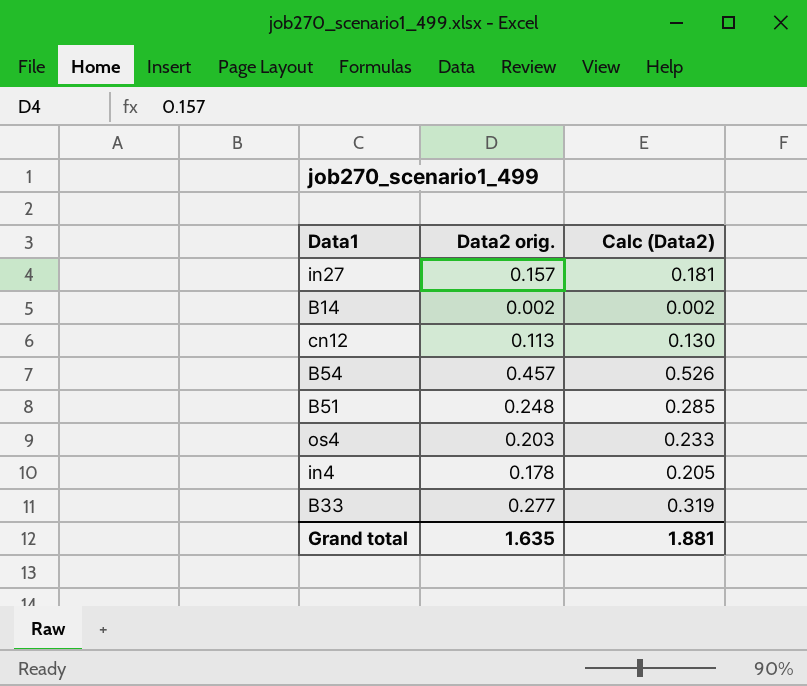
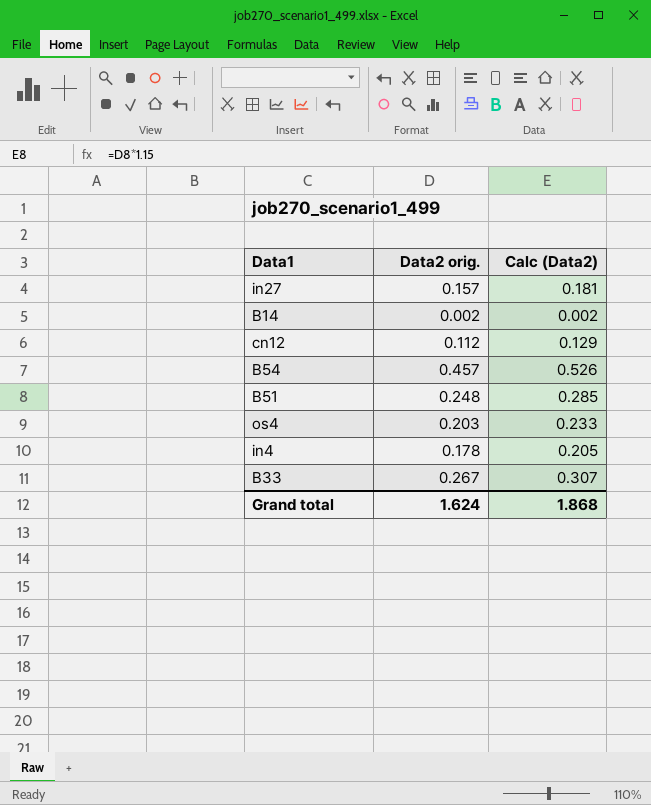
cn12 | Data2 orig.: 0.113 -> 0.112
cn12 | Calc (Data2): 0.130 -> 0.129
B33 | Data2 orig.: 0.277 -> 0.267
B33 | Calc (Data2): 0.319 -> 0.307
Grand total | Data2 orig.: 1.635 -> 1.624
Grand total | Calc (Data2): 1.881 -> 1.868

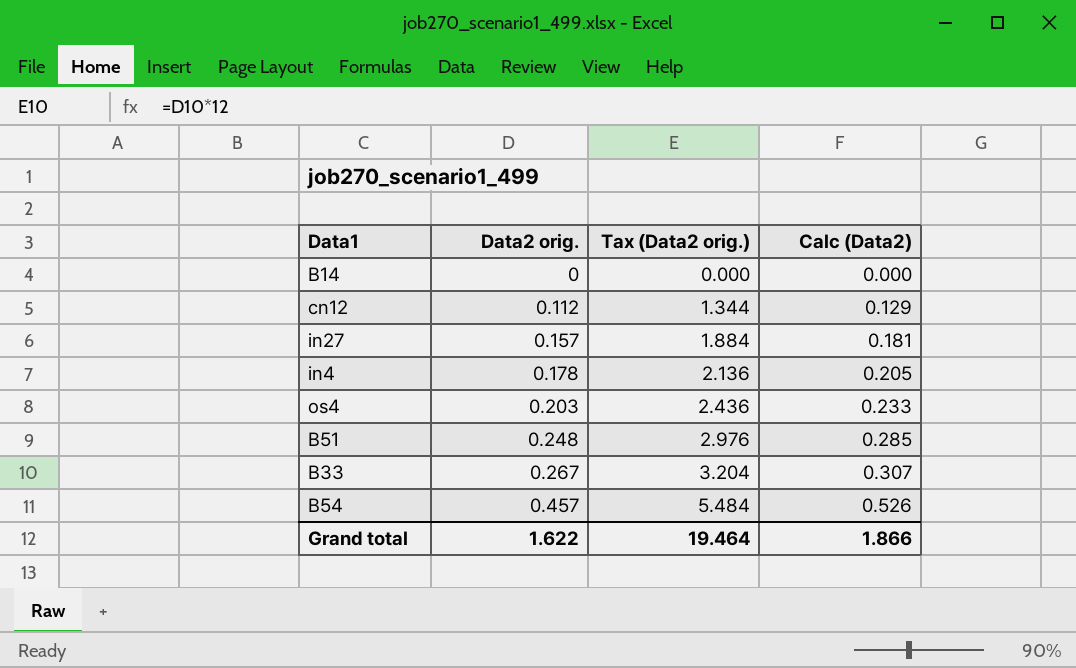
row order: none -> Data2 orig. ascending
column Tax (Data2 orig.) | formula: none -> [Data2 orig.] * 12
B14 | Data2 orig.: 0.002 -> 0
B14 | Calc (Data2): 0.002 -> 0.000
Grand total | Data2 orig.: 1.624 -> 1.622
Grand total | Calc (Data2): 1.868 -> 1.866

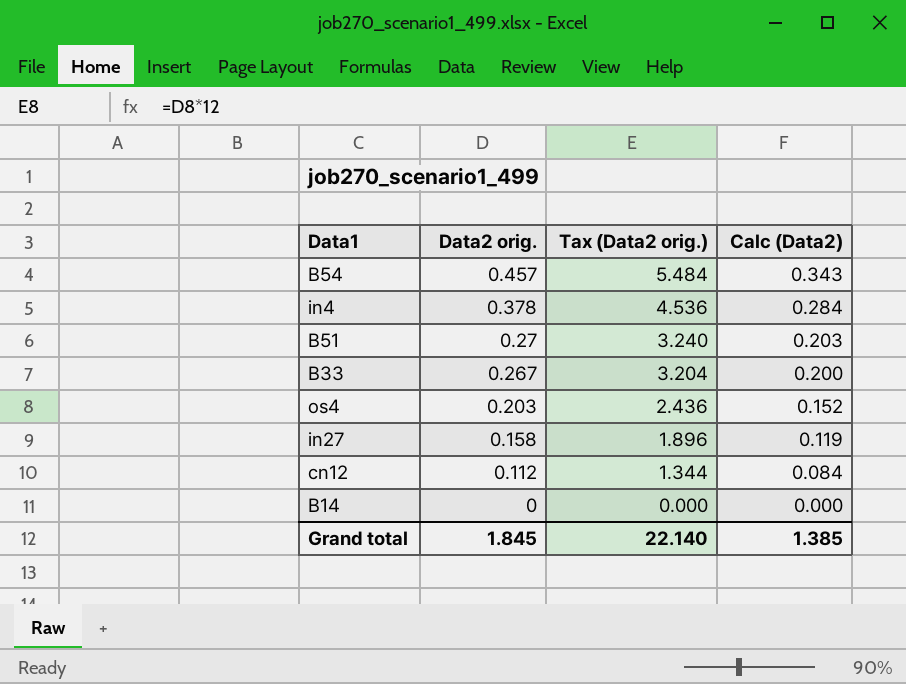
row order: Data2 orig. ascending -> Data2 orig. descending
column Calc (Data2) | formula: [Data2 orig.] * 1.15 -> [Data2 orig.] * 0.75
in4 | Data2 orig.: 0.178 -> 0.378
in4 | Tax (Data2 orig.): 2.136 -> 4.536
B51 | Data2 orig.: 0.248 -> 0.27
B51 | Tax (Data2 orig.): 2.976 -> 3.240
in27 | Data2 orig.: 0.157 -> 0.158
in27 | Tax (Data2 orig.): 1.884 -> 1.896
Grand total | Data2 orig.: 1.622 -> 1.845
Grand total | Tax (Data2 orig.): 19.464 -> 22.140
Grand total | Calc (Data2): 1.866 -> 1.385

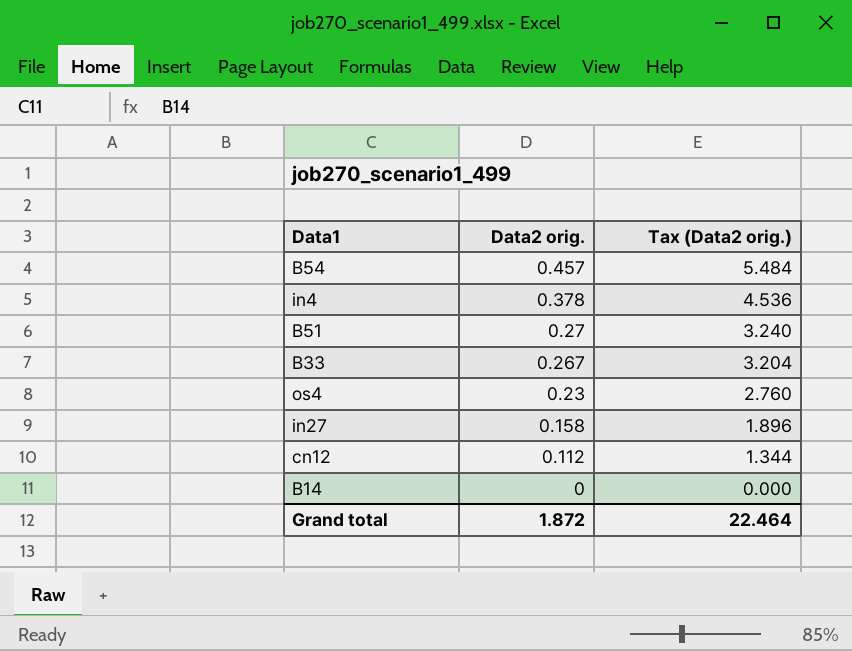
column Calc (Data2) | formula: [Data2 orig.] * 0.75 -> none
os4 | Data2 orig.: 0.203 -> 0.23
os4 | Tax (Data2 orig.): 2.436 -> 2.760
Grand total | Data2 orig.: 1.845 -> 1.872
Grand total | Tax (Data2 orig.): 22.140 -> 22.464

